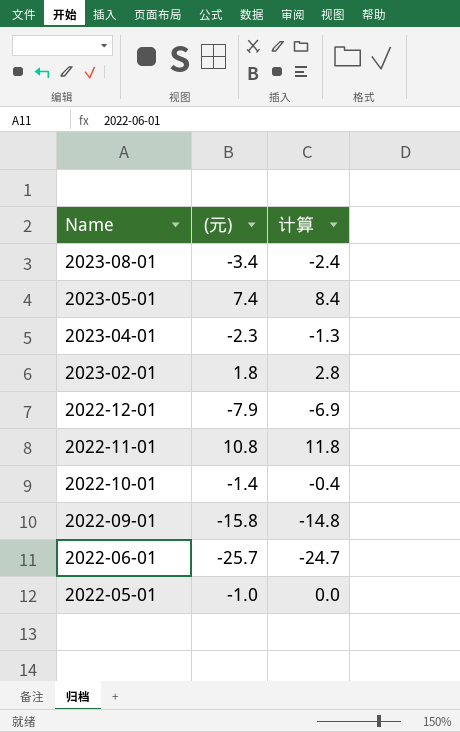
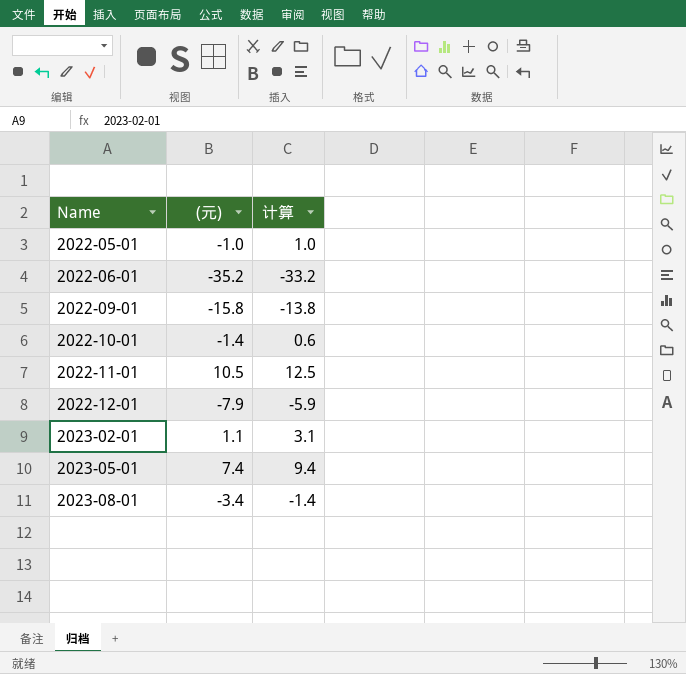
row order: Name descending -> Name ascending
column 计算 | formula: [(元)] + 1 -> [(元)] + 2
row 2023-04-01: -2.3 | -1.3 -> none
2022-06-01 | (元): -25.7 -> -35.2
2022-11-01 | (元): 10.8 -> 10.5
2023-02-01 | (元): 1.8 -> 1.1

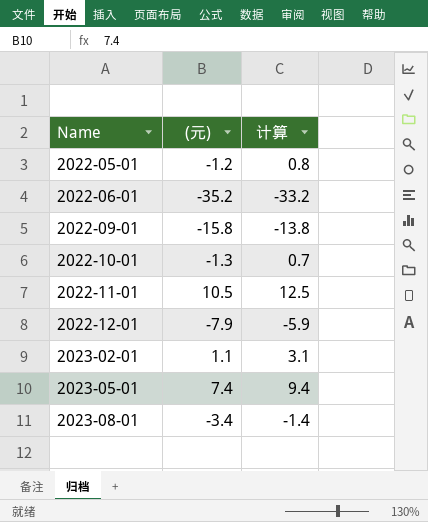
2022-05-01 | (元): -1.0 -> -1.2
2022-05-01 | 计算: 1.0 -> 0.8
2022-10-01 | (元): -1.4 -> -1.3
2022-10-01 | 计算: 0.6 -> 0.7

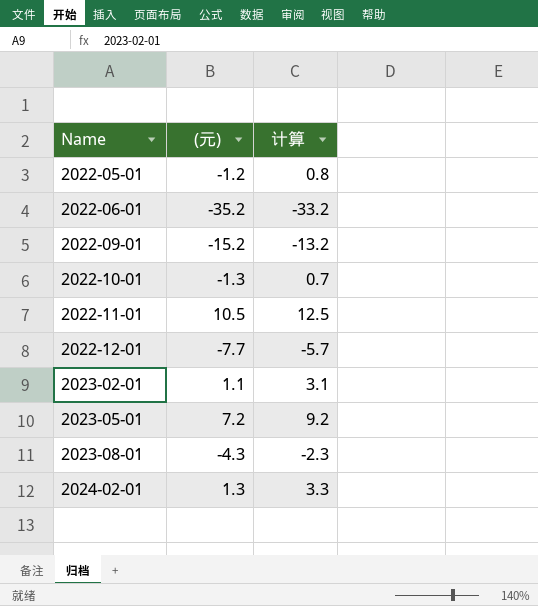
2022-09-01 | (元): -15.8 -> -15.2
2022-09-01 | 计算: -13.8 -> -13.2
2022-12-01 | (元): -7.9 -> -7.7
2022-12-01 | 计算: -5.9 -> -5.7
2023-05-01 | (元): 7.4 -> 7.2
2023-05-01 | 计算: 9.4 -> 9.2
2023-08-01 | (元): -3.4 -> -4.3
2023-08-01 | 计算: -1.4 -> -2.3
row 2024-02-01: none -> 1.3 | 3.3

